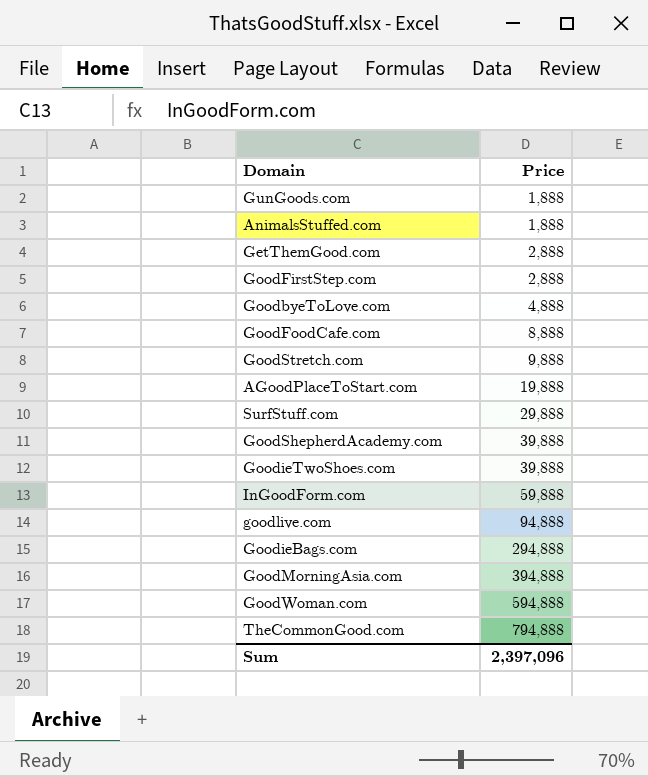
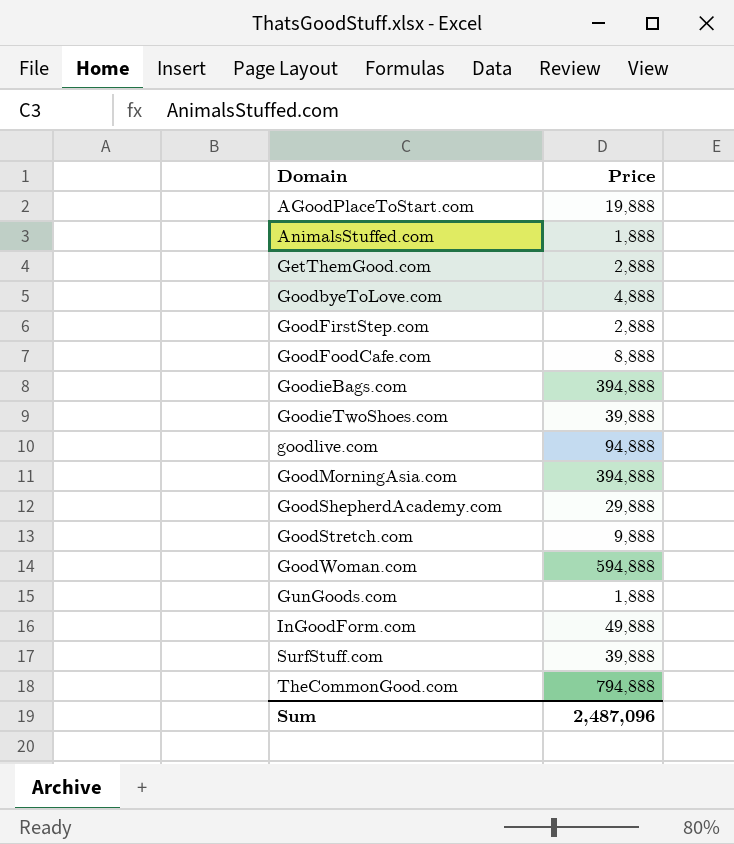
row order: Price ascending -> Domain ascending
GoodieBags.com | Price: 294,888 -> 394,888
GoodShepherdAcademy.com | Price: 39,888 -> 29,888
InGoodForm.com | Price: 59,888 -> 49,888
SurfStuff.com | Price: 29,888 -> 39,888
Sum | Price: 2,397,096 -> 2,487,096

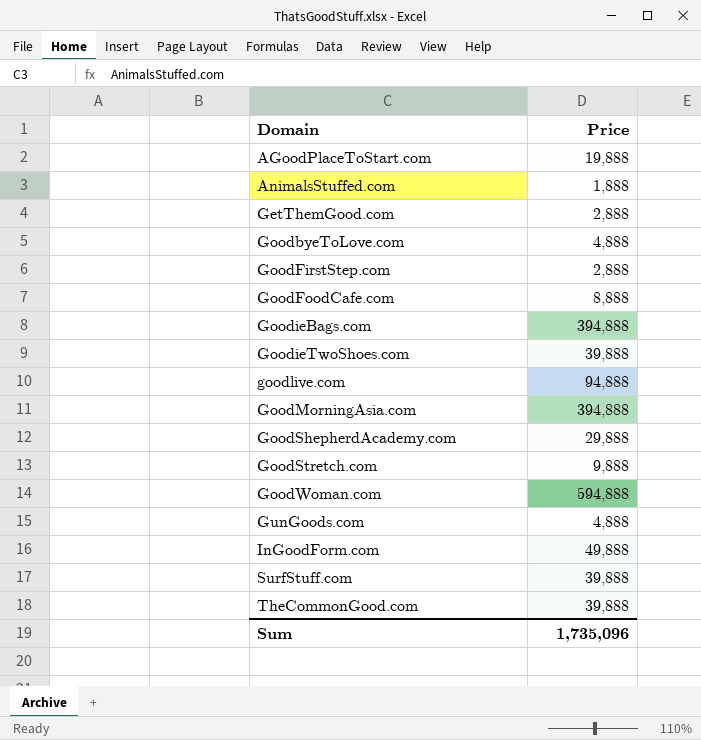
GunGoods.com | Price: 1,888 -> 4,888
TheCommonGood.com | Price: 794,888 -> 39,888
Sum | Price: 2,487,096 -> 1,735,096

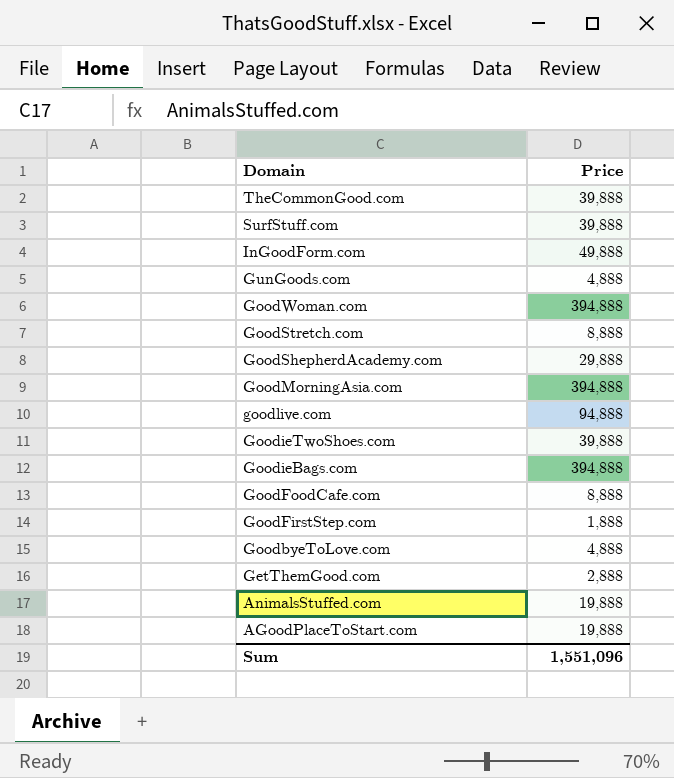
row order: Domain ascending -> Domain descending
GoodWoman.com | Price: 594,888 -> 394,888
GoodStretch.com | Price: 9,888 -> 8,888
GoodFirstStep.com | Price: 2,888 -> 1,888
AnimalsStuffed.com | Price: 1,888 -> 19,888
Sum | Price: 1,735,096 -> 1,551,096

